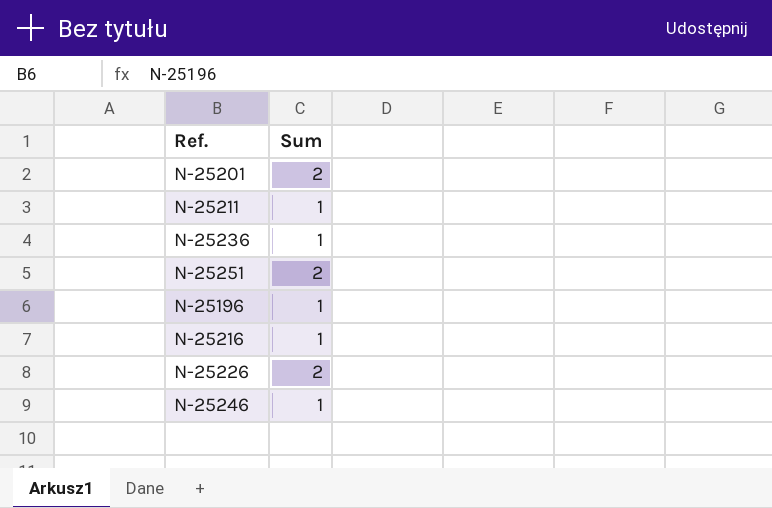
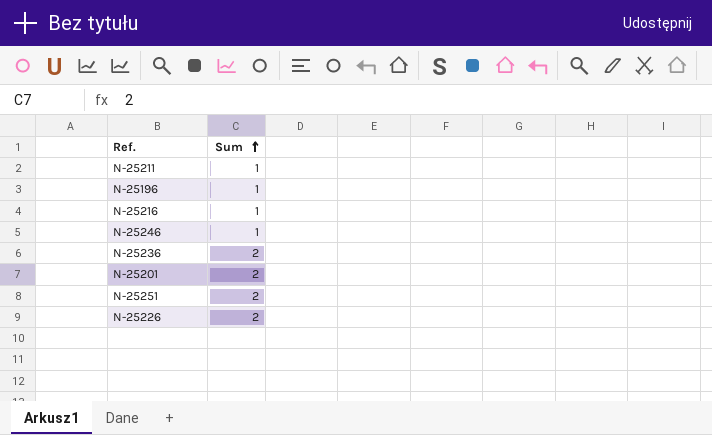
row order: none -> Sum ascending
N-25236 | Sum: 1 -> 2

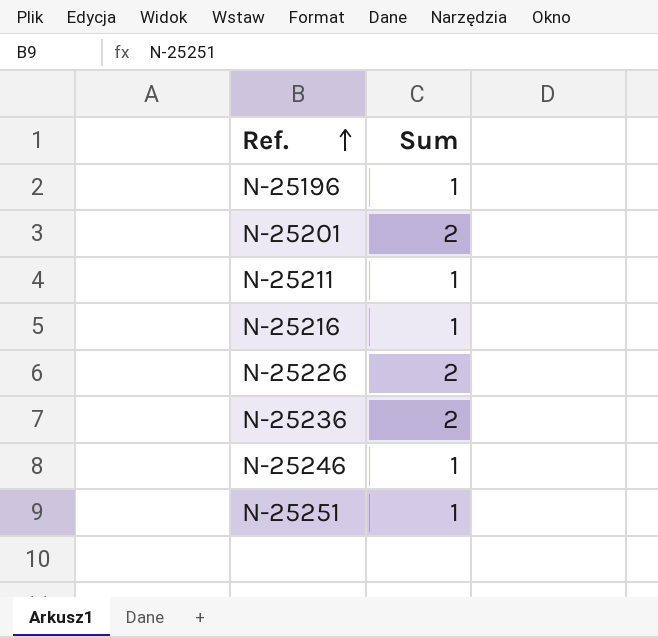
row order: Sum ascending -> Ref. ascending
N-25251 | Sum: 2 -> 1

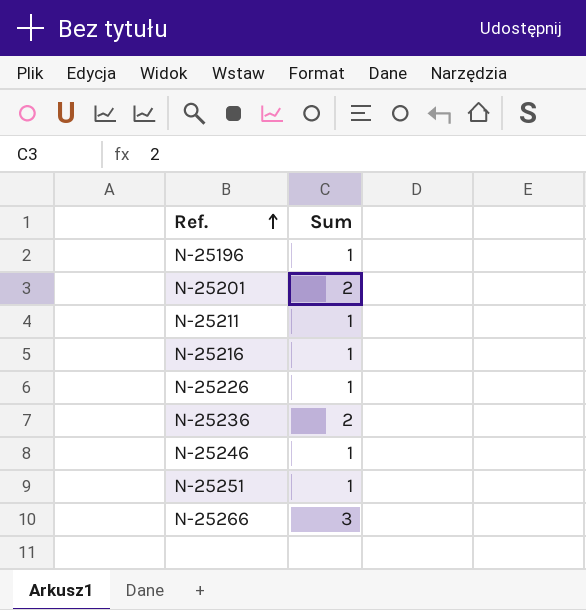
N-25226 | Sum: 2 -> 1
row N-25266: none -> 3

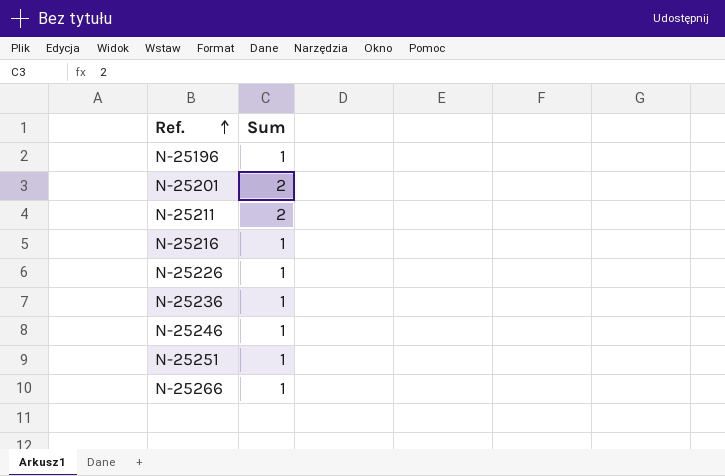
N-25211 | Sum: 1 -> 2
N-25236 | Sum: 2 -> 1
N-25266 | Sum: 3 -> 1

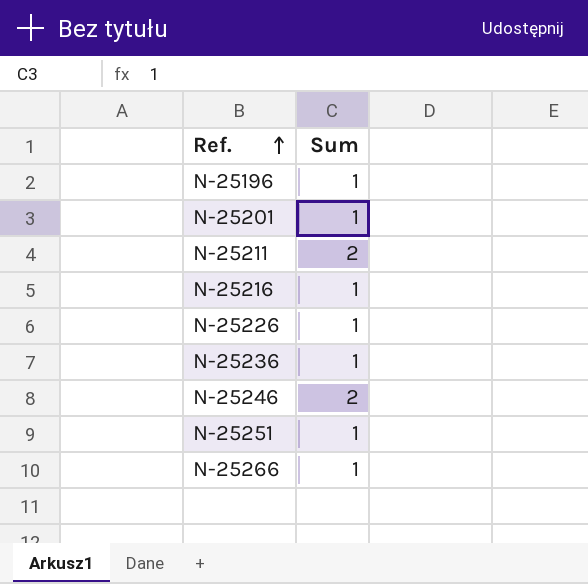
N-25201 | Sum: 2 -> 1
N-25246 | Sum: 1 -> 2

